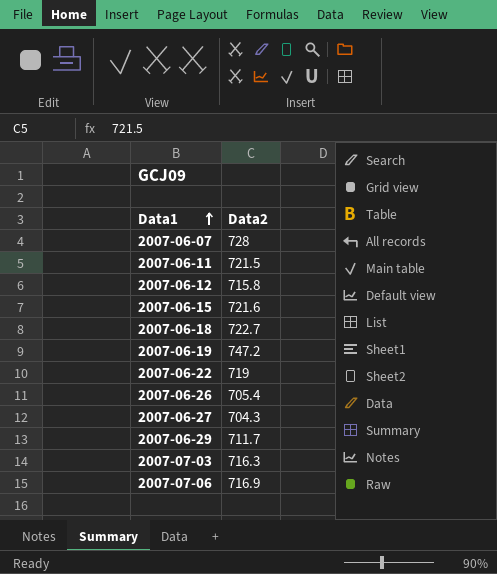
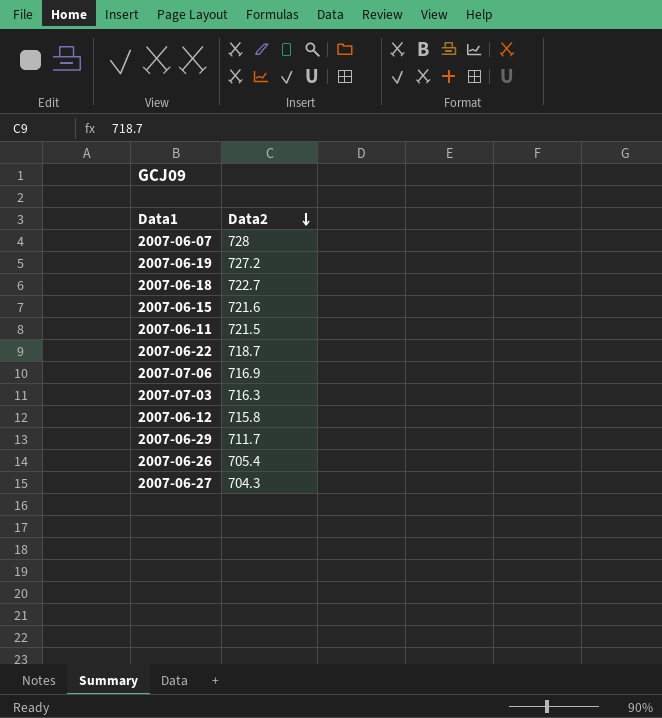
row order: Data1 ascending -> Data2 descending
2007-06-19 | Data2: 747.2 -> 727.2
2007-06-22 | Data2: 719 -> 718.7

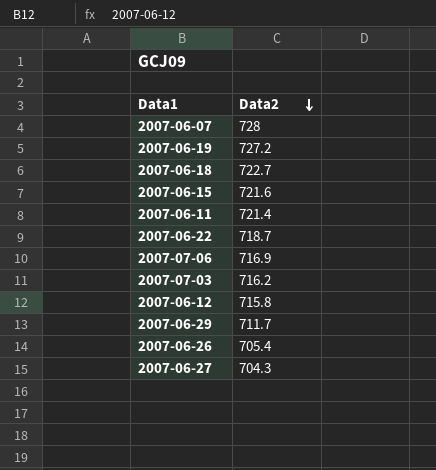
2007-06-11 | Data2: 721.5 -> 721.4
2007-07-03 | Data2: 716.3 -> 716.2

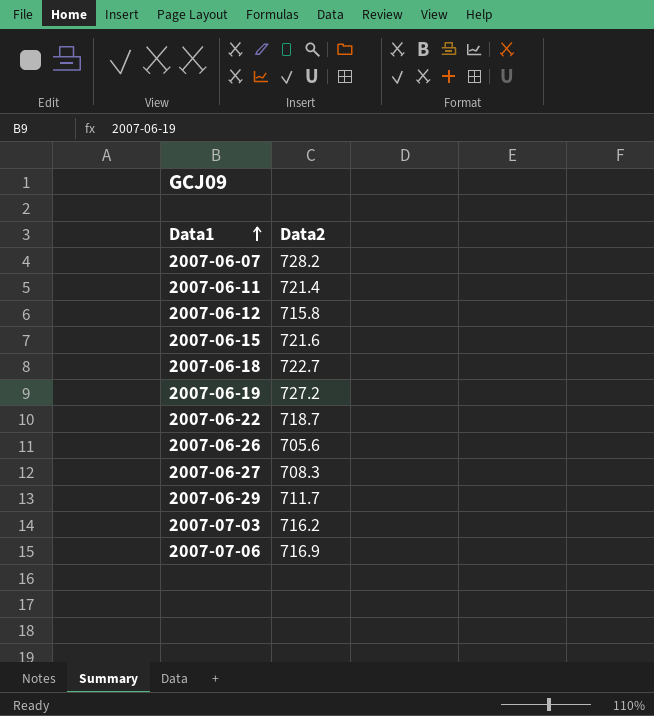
row order: Data2 descending -> Data1 ascending
2007-06-07 | Data2: 728 -> 728.2
2007-06-26 | Data2: 705.4 -> 705.6
2007-06-27 | Data2: 704.3 -> 708.3

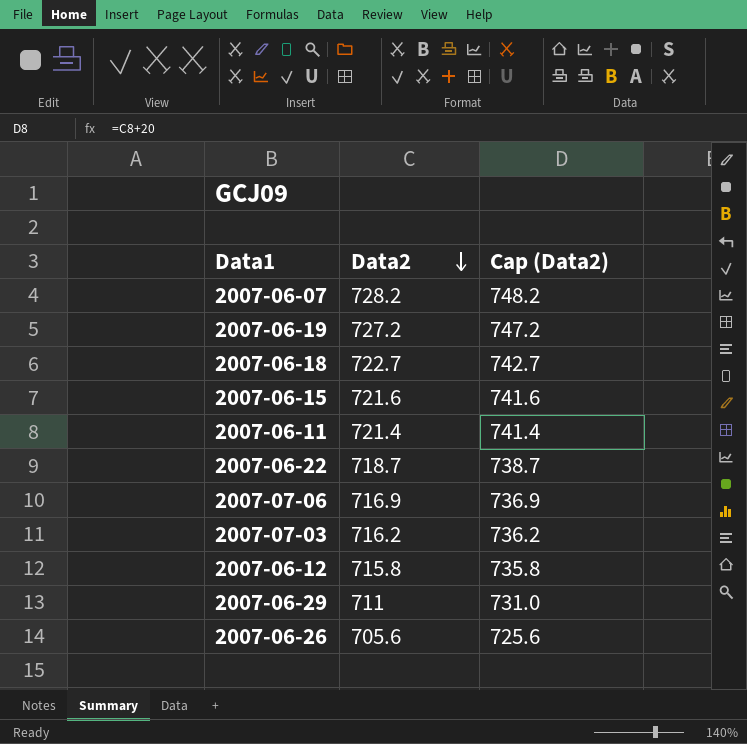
row order: Data1 ascending -> Data2 descending
column Cap (Data2) | formula: none -> [Data2] + 20
row 2007-06-27: 708.3 -> none
2007-06-29 | Data2: 711.7 -> 711

